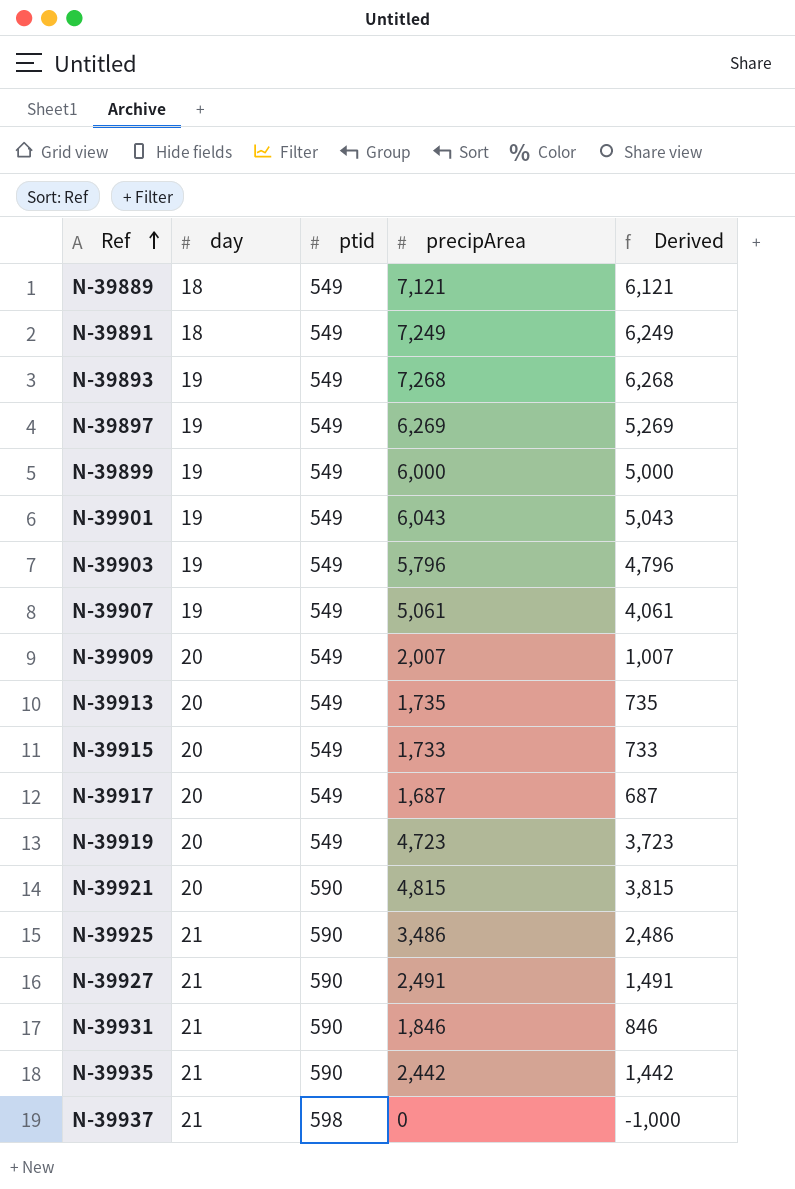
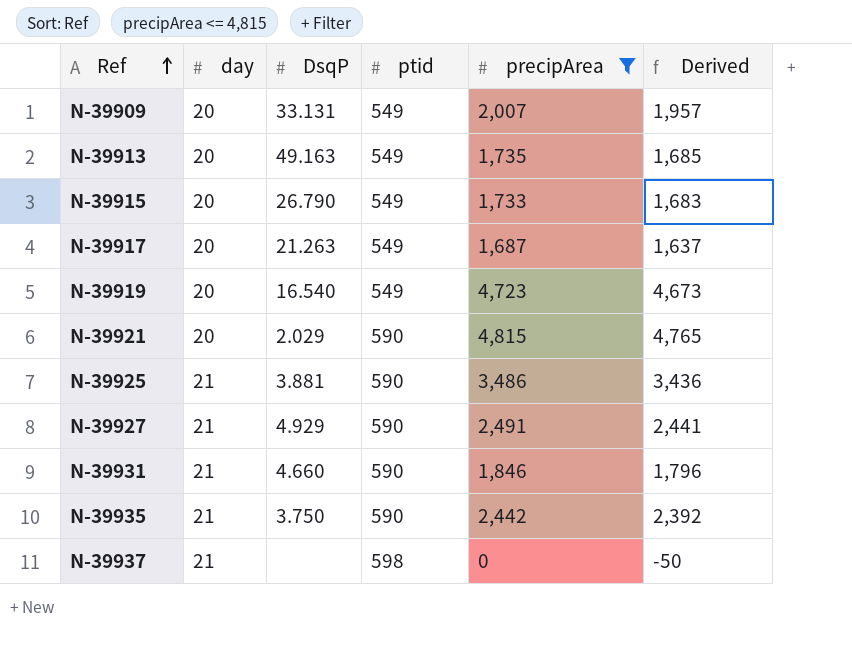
filter: none -> precipArea <= 4,815
column DsqP | position: none -> 3
column Derived | formula: [precipArea] - 1000 -> [precipArea] - 50

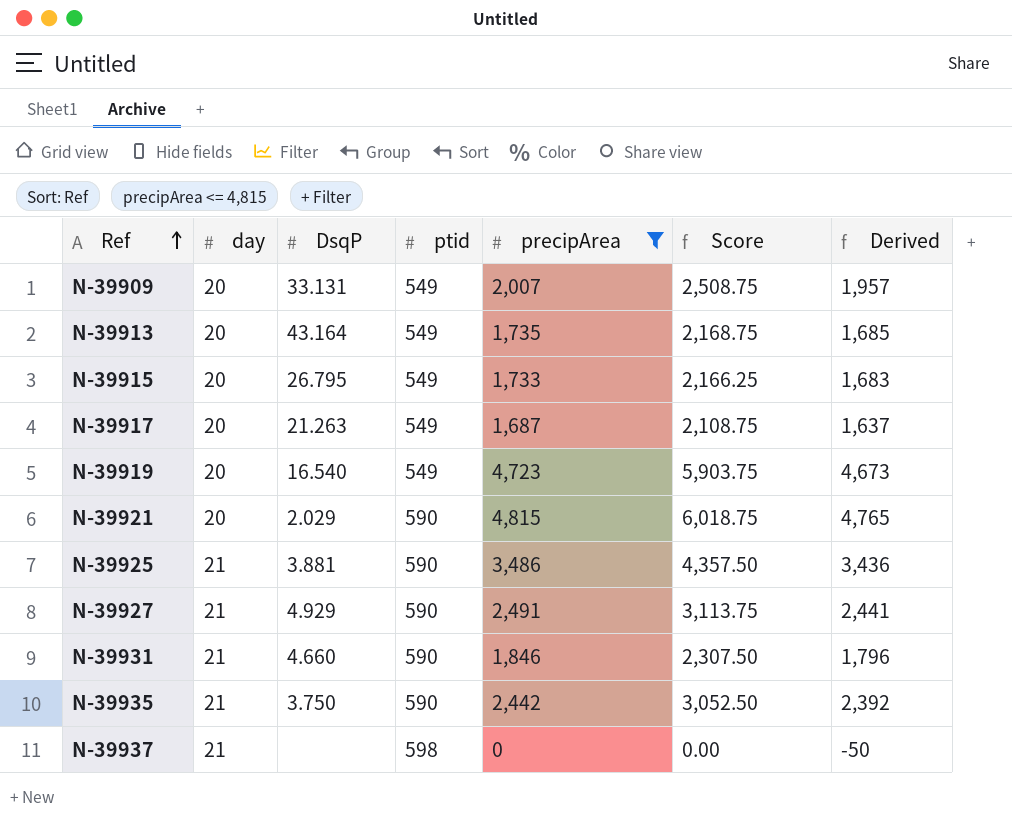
column Score | formula: none -> [precipArea] * 1.25
N-39913 | DsqP: 49.163 -> 43.164
N-39915 | DsqP: 26.790 -> 26.795

